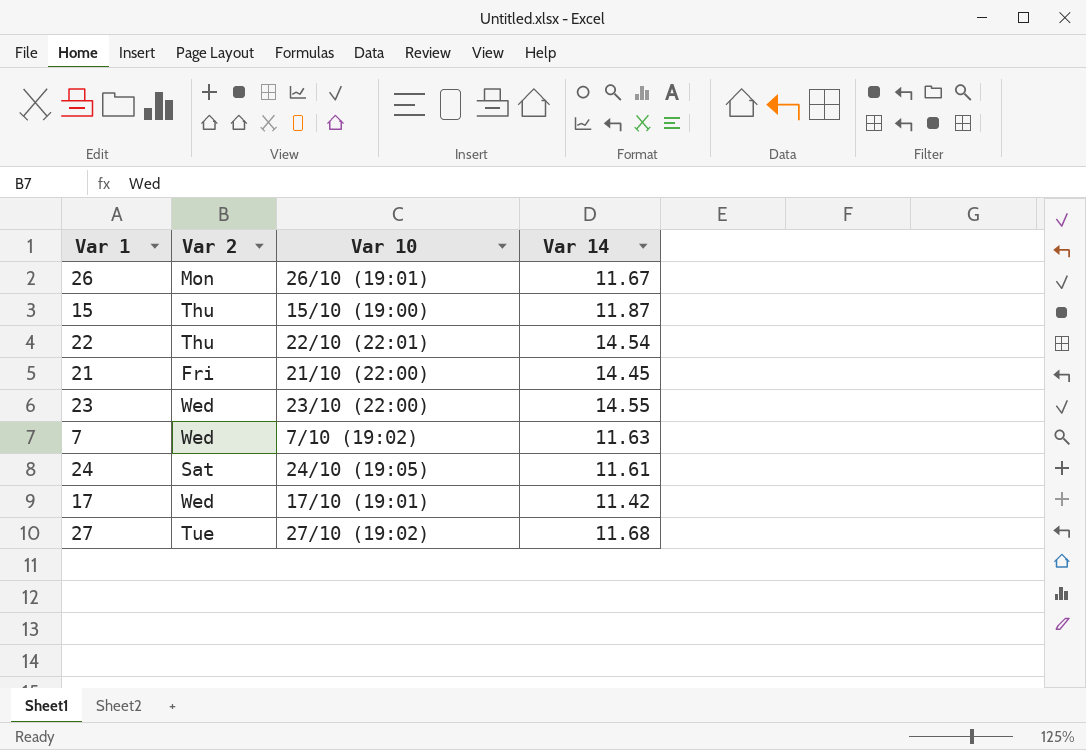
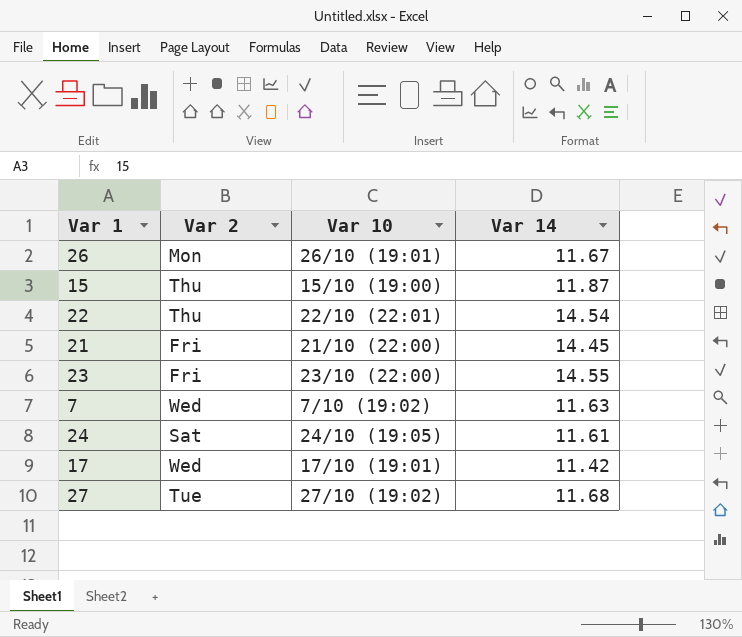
23 | Var 2: Wed -> Fri

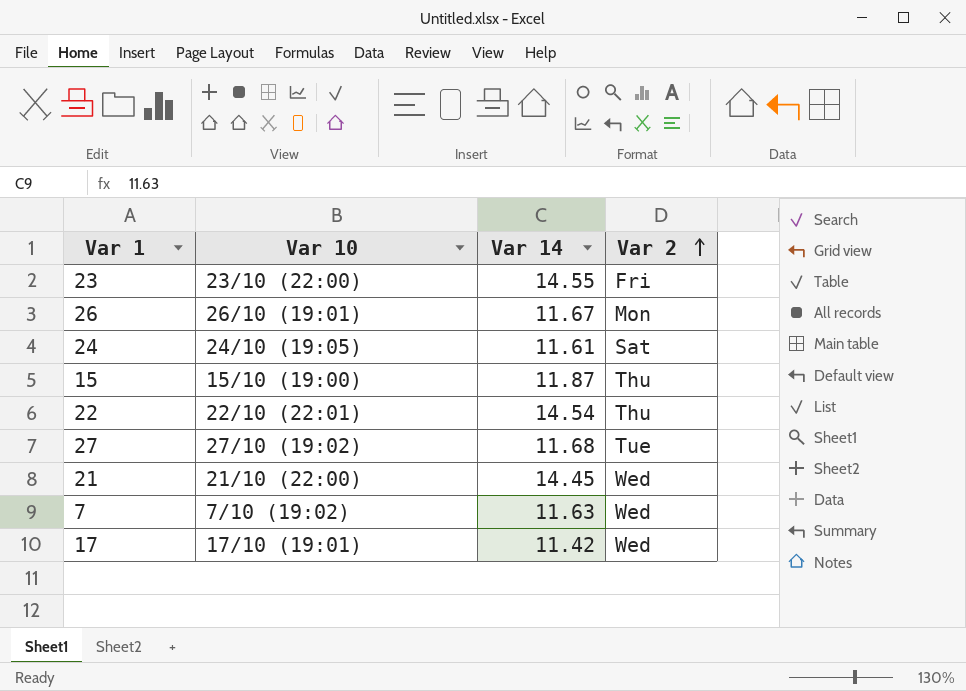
row order: none -> Var 2 ascending
column Var 2 | position: 2 -> 4
21 | Var 2: Fri -> Wed

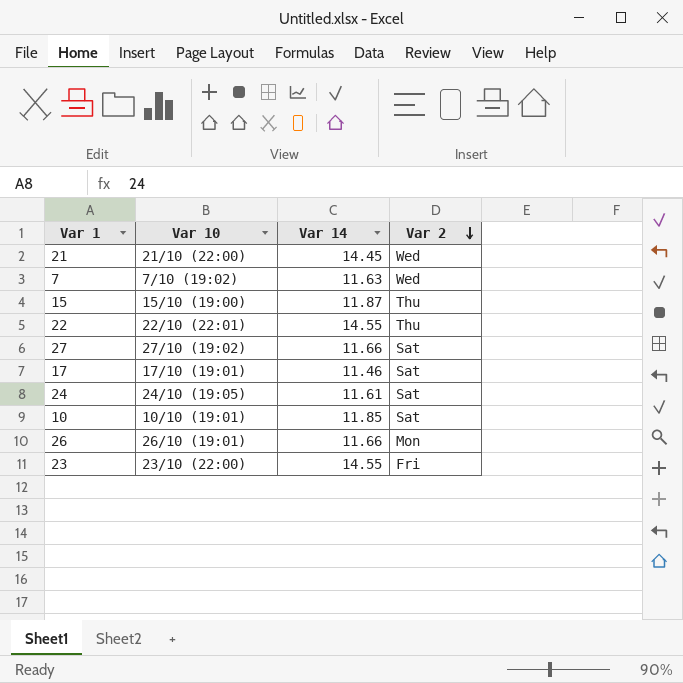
row order: Var 2 ascending -> Var 2 descending
22 | Var 14: 14.54 -> 14.55
27 | Var 14: 11.68 -> 11.66
27 | Var 2: Tue -> Sat
17 | Var 14: 11.42 -> 11.46
17 | Var 2: Wed -> Sat
row 10: none -> 10/10 (19:01) | 11.85 | Sat
26 | Var 14: 11.67 -> 11.66

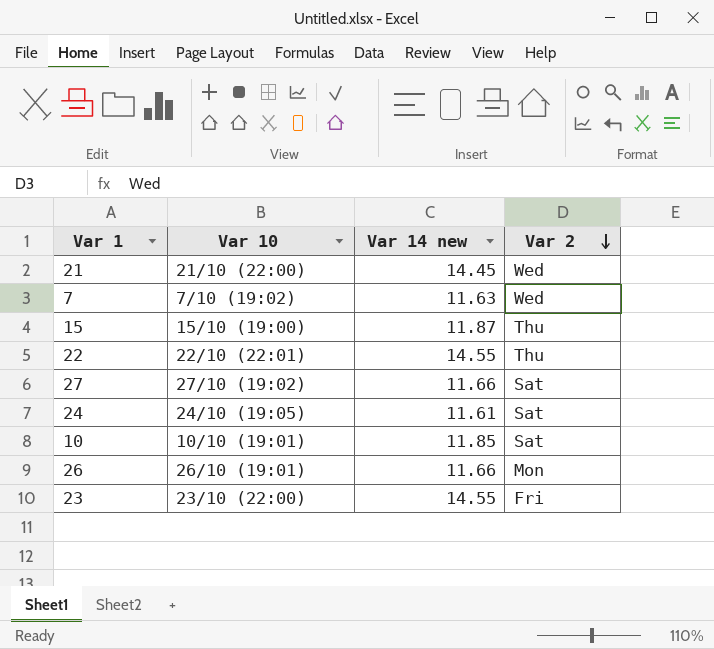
column name: Var 14 -> Var 14 new
row 17: 17/10 (19:01) | 11.46 | Sat -> none

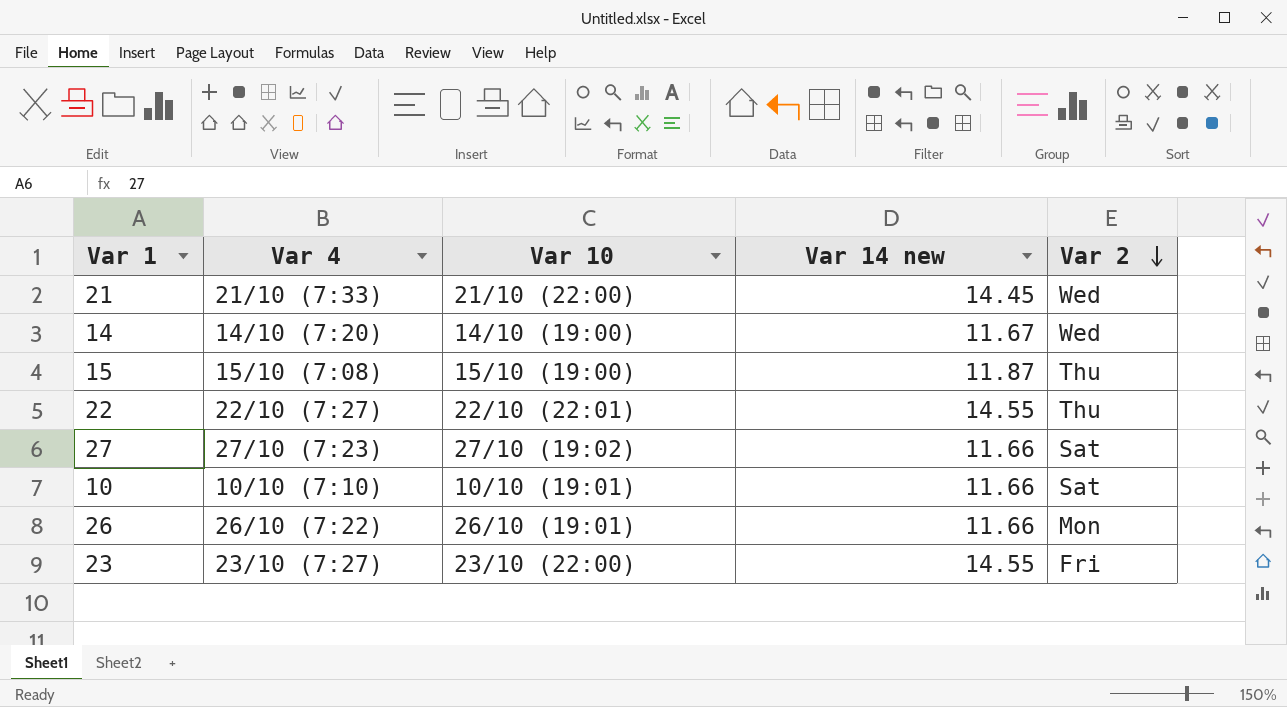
column Var 4 | position: none -> 2
row 7: 7/10 (19:02) | 11.63 | Wed -> none
row 24: 24/10 (19:05) | 11.61 | Sat -> none
row 14: none -> 14/10 (7:20) | 14/10 (19:00) | 11.67 | Wed
10 | Var 14 new: 11.85 -> 11.66

